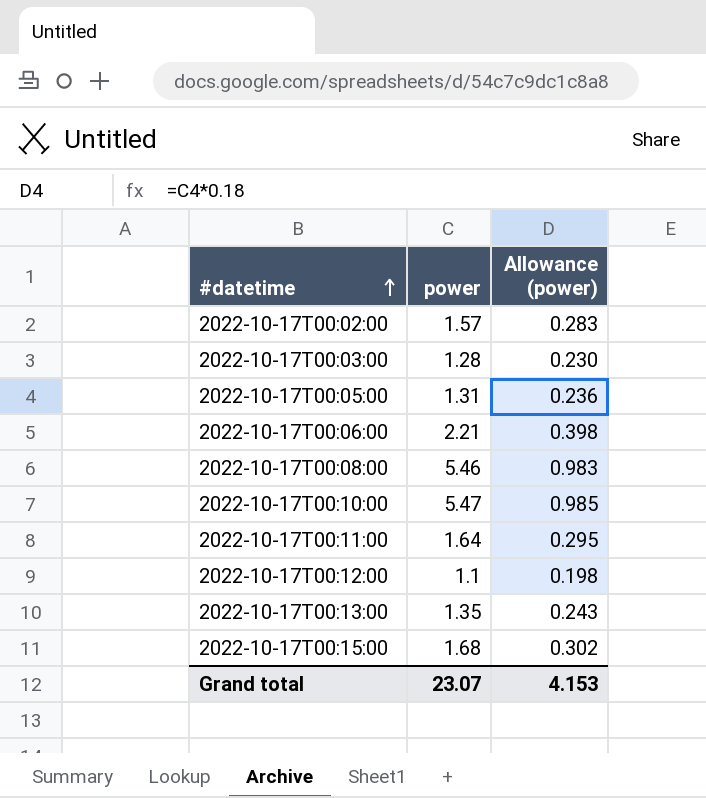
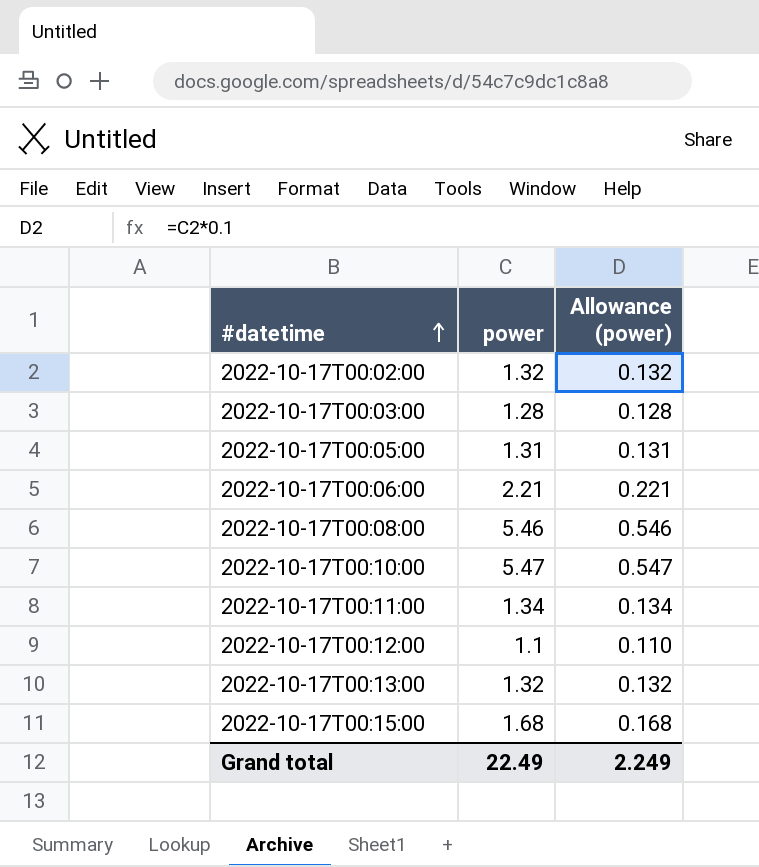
column Allowance (power) | formula: [power] * 0.18 -> [power] * 0.1
2022-10-17T00:02:00 | power: 1.57 -> 1.32
2022-10-17T00:11:00 | power: 1.64 -> 1.34
2022-10-17T00:13:00 | power: 1.35 -> 1.32
Grand total | power: 23.07 -> 22.49
Grand total | Allowance (power): 4.153 -> 2.249

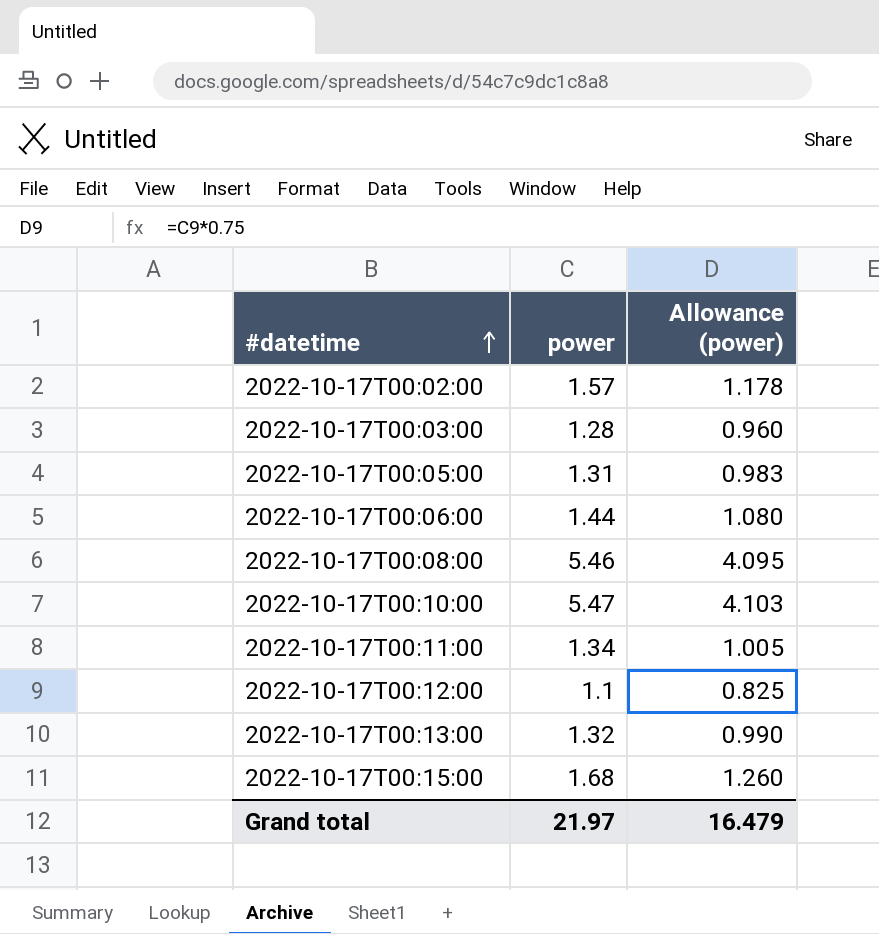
column Allowance (power) | formula: [power] * 0.1 -> [power] * 0.75
2022-10-17T00:02:00 | power: 1.32 -> 1.57
2022-10-17T00:06:00 | power: 2.21 -> 1.44
Grand total | power: 22.49 -> 21.97
Grand total | Allowance (power): 2.249 -> 16.479

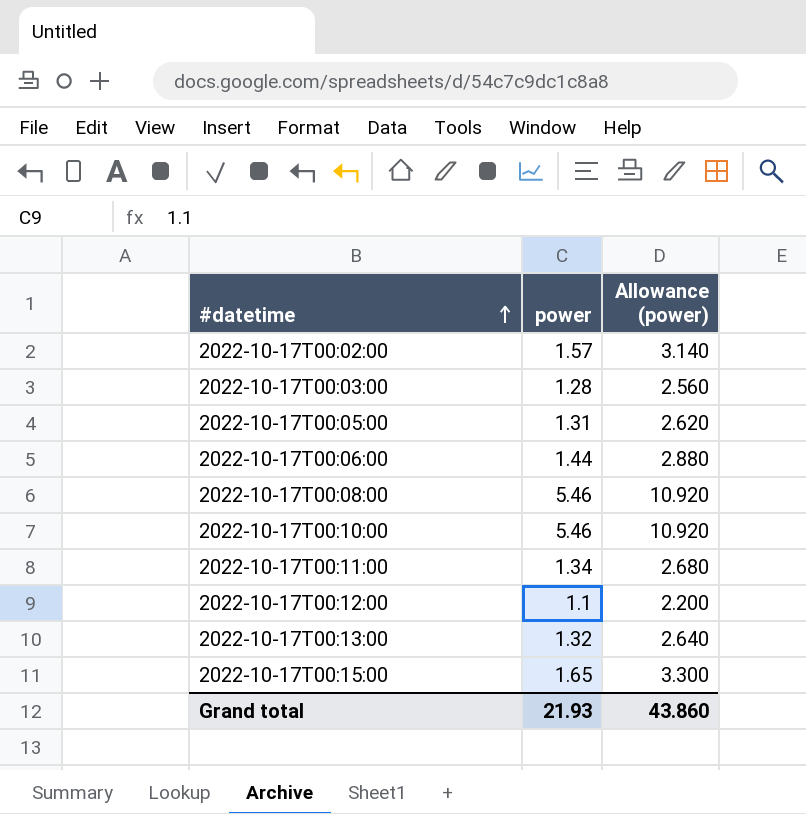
column Allowance (power) | formula: [power] * 0.75 -> [power] * 2
2022-10-17T00:10:00 | power: 5.47 -> 5.46
2022-10-17T00:15:00 | power: 1.68 -> 1.65
Grand total | power: 21.97 -> 21.93
Grand total | Allowance (power): 16.479 -> 43.860

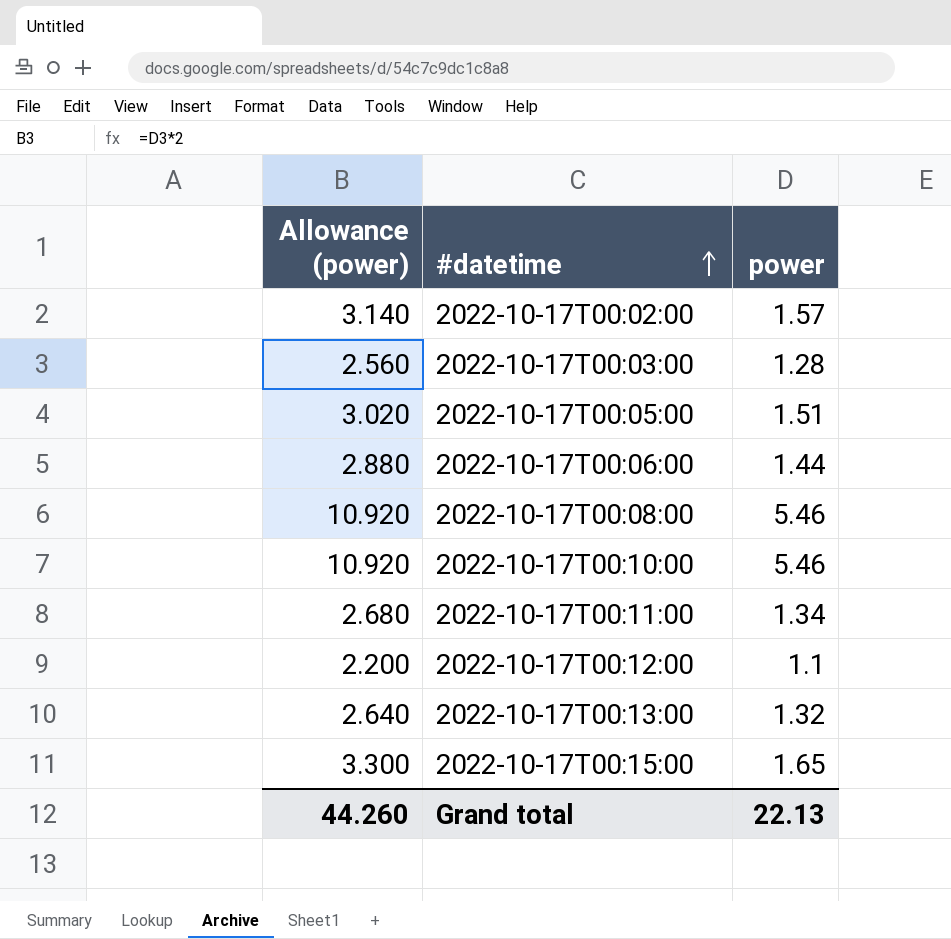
column Allowance (power) | position: 3 -> 1
2022-10-17T00:05:00 | Allowance (power): 2.620 -> 3.020
2022-10-17T00:05:00 | power: 1.31 -> 1.51
Grand total | Allowance (power): 43.860 -> 44.260
Grand total | power: 21.93 -> 22.13

